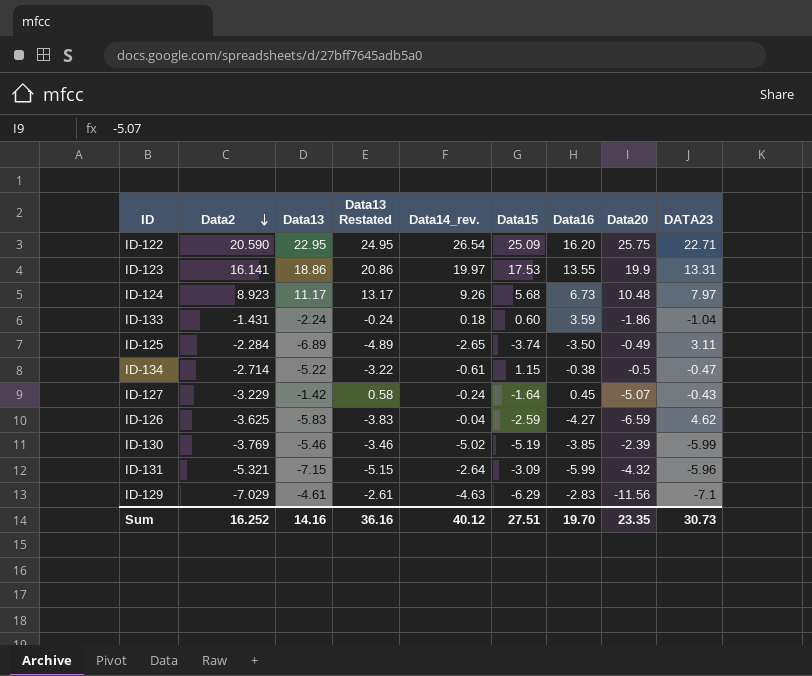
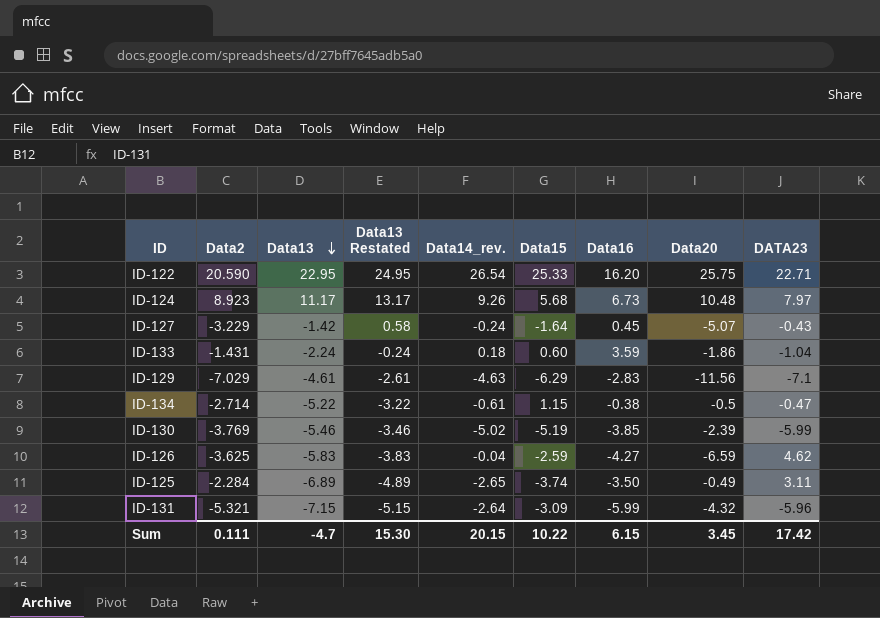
row order: Data2 descending -> Data13 descending
row ID-123: 16.141 | 18.86 | 20.86 | 19.97 | 17.53 | 13.55 | 19.9 | 13.31 -> none
ID-122 | Data15: 25.09 -> 25.33
Sum | Data2: 16.252 -> 0.111
Sum | Data13: 14.16 -> -4.7
Sum | Data13 Restated: 36.16 -> 15.30
Sum | Data14_rev.: 40.12 -> 20.15
Sum | Data15: 27.51 -> 10.22
Sum | Data16: 19.70 -> 6.15
Sum | Data20: 23.35 -> 3.45
Sum | DATA23: 30.73 -> 17.42

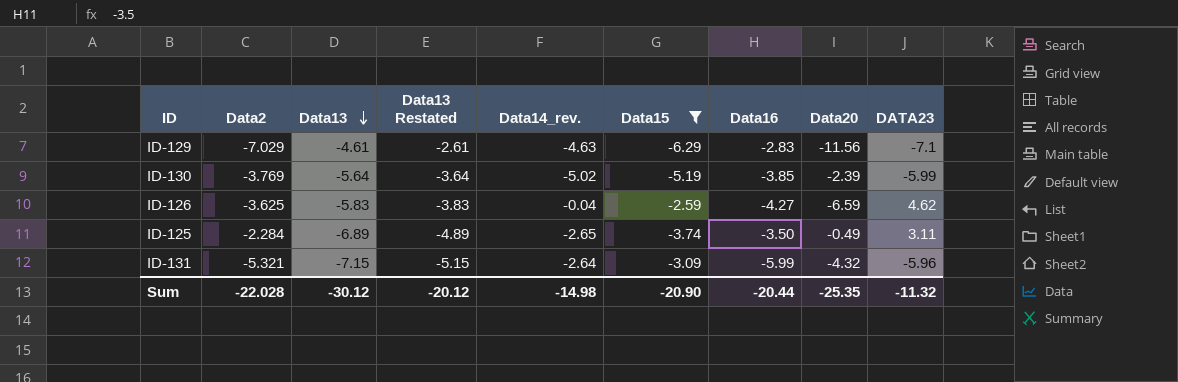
filter: none -> Data15 <= -2.59
ID-130 | Data13: -5.46 -> -5.64
ID-130 | Data13 Restated: -3.46 -> -3.64
Sum | Data2: 0.111 -> -22.028
Sum | Data13: -4.7 -> -30.12
Sum | Data13 Restated: 15.30 -> -20.12
Sum | Data14_rev.: 20.15 -> -14.98
Sum | Data15: 10.22 -> -20.90
Sum | Data16: 6.15 -> -20.44
Sum | Data20: 3.45 -> -25.35
Sum | DATA23: 17.42 -> -11.32

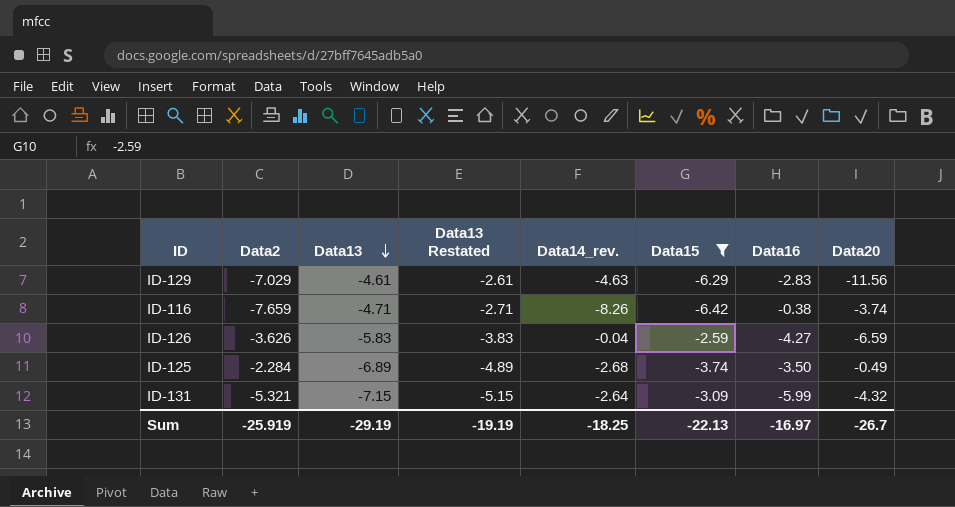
column DATA23 | position: 9 -> none
row ID-130: -3.769 | -5.64 | -3.64 | -5.02 | -5.19 | -3.85 | -2.39 | -5.99 -> none
row ID-116: none -> -7.659 | -4.71 | -2.71 | -8.26 | -6.42 | -0.38 | -3.74
ID-126 | Data2: -3.625 -> -3.626
ID-125 | Data14_rev.: -2.65 -> -2.68
Sum | Data2: -22.028 -> -25.919
Sum | Data13: -30.12 -> -29.19
Sum | Data13 Restated: -20.12 -> -19.19
Sum | Data14_rev.: -14.98 -> -18.25
Sum | Data15: -20.90 -> -22.13
Sum | Data16: -20.44 -> -16.97
Sum | Data20: -25.35 -> -26.7

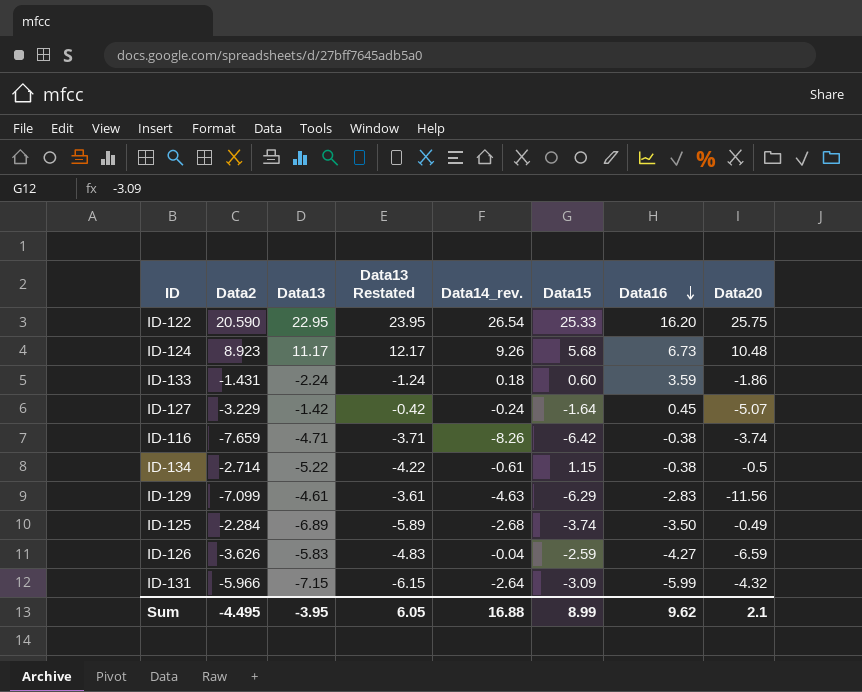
filter: Data15 <= -2.59 -> none
row order: Data13 descending -> Data16 descending
column Data13 Restated | formula: [Data13] + 2 -> [Data13] + 1
ID-129 | Data2: -7.029 -> -7.099
ID-131 | Data2: -5.321 -> -5.966
Sum | Data2: -25.919 -> -4.495
Sum | Data13: -29.19 -> -3.95
Sum | Data13 Restated: -19.19 -> 6.05
Sum | Data14_rev.: -18.25 -> 16.88
Sum | Data15: -22.13 -> 8.99
Sum | Data16: -16.97 -> 9.62
Sum | Data20: -26.7 -> 2.1

